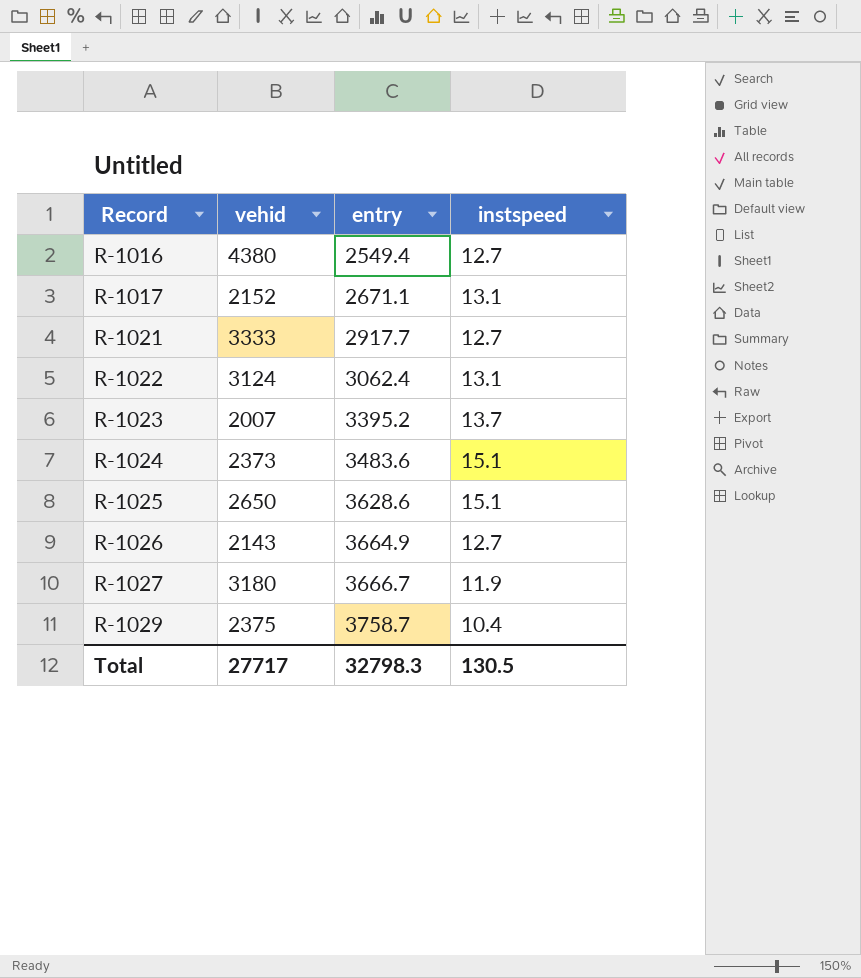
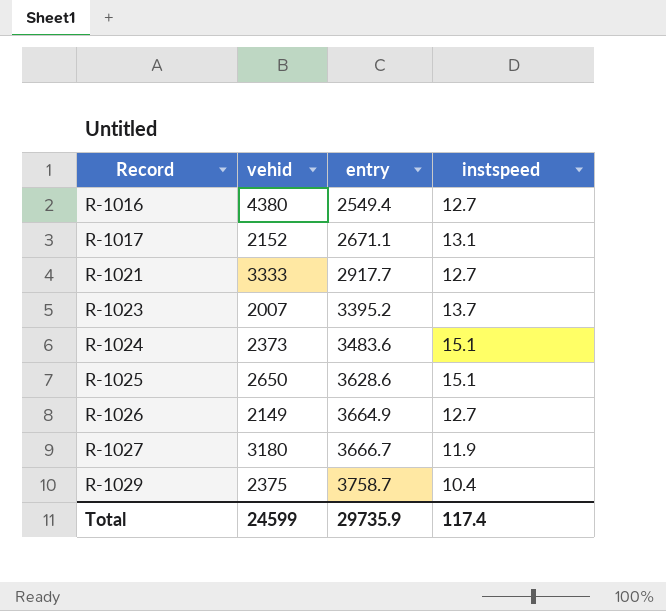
row R-1022: 3124 | 3062.4 | 13.1 -> none
R-1026 | vehid: 2143 -> 2149
Total | vehid: 27717 -> 24599
Total | entry: 32798.3 -> 29735.9
Total | instspeed: 130.5 -> 117.4

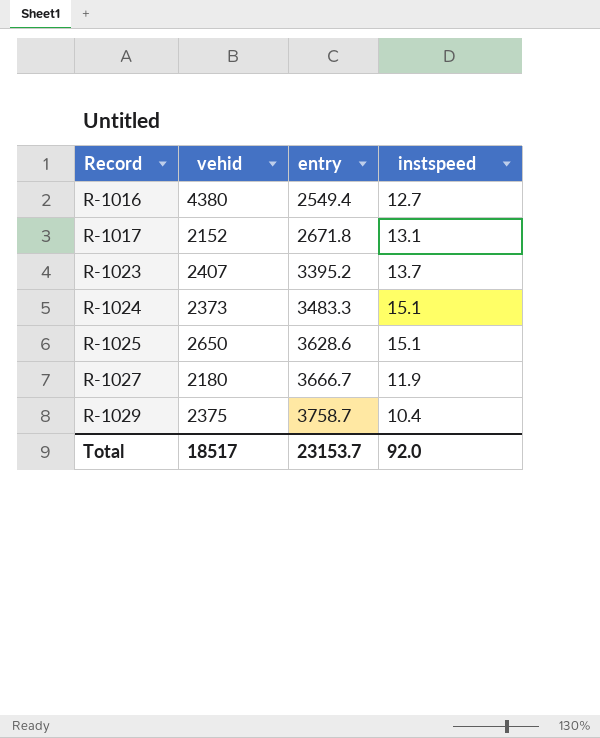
row R-1021: 3333 | 2917.7 | 12.7 -> none
row R-1026: 2149 | 3664.9 | 12.7 -> none
R-1017 | entry: 2671.1 -> 2671.8
R-1023 | vehid: 2007 -> 2407
R-1024 | entry: 3483.6 -> 3483.3
R-1027 | vehid: 3180 -> 2180
Total | vehid: 24599 -> 18517
Total | entry: 29735.9 -> 23153.7
Total | instspeed: 117.4 -> 92.0

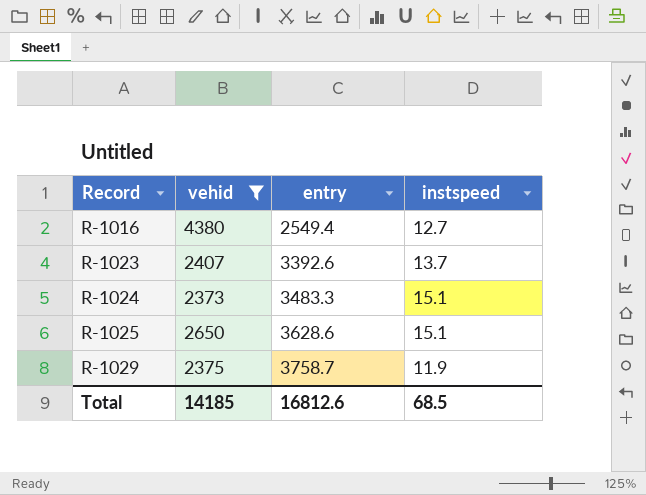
filter: none -> vehid >= 2373
R-1023 | entry: 3395.2 -> 3392.6
R-1029 | instspeed: 10.4 -> 11.9
Total | vehid: 18517 -> 14185
Total | entry: 23153.7 -> 16812.6
Total | instspeed: 92.0 -> 68.5

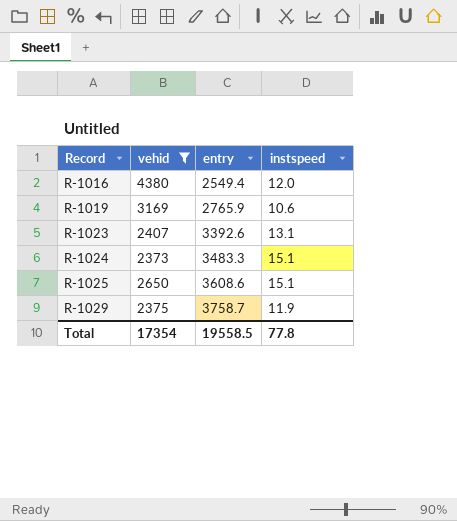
R-1016 | instspeed: 12.7 -> 12.0
row R-1019: none -> 3169 | 2765.9 | 10.6
R-1023 | instspeed: 13.7 -> 13.1
R-1025 | entry: 3628.6 -> 3608.6
Total | vehid: 14185 -> 17354
Total | entry: 16812.6 -> 19558.5
Total | instspeed: 68.5 -> 77.8

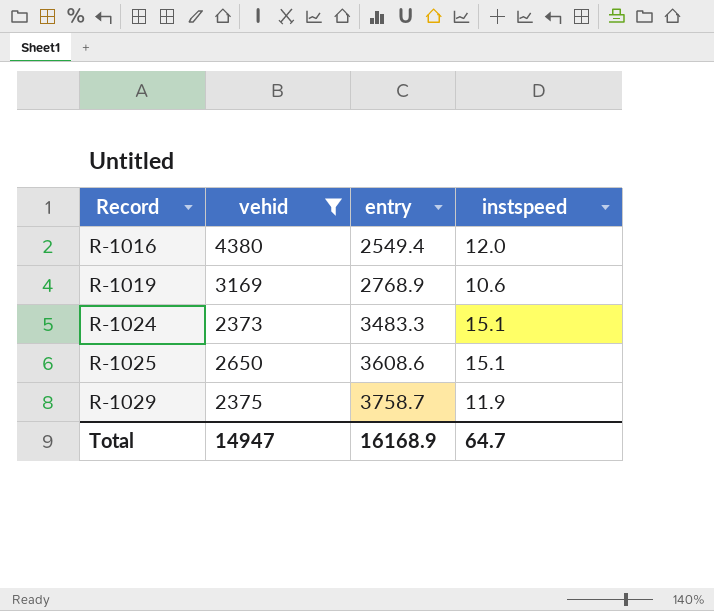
row R-1023: 2407 | 3392.6 | 13.1 -> none
R-1019 | entry: 2765.9 -> 2768.9
Total | vehid: 17354 -> 14947
Total | entry: 19558.5 -> 16168.9
Total | instspeed: 77.8 -> 64.7

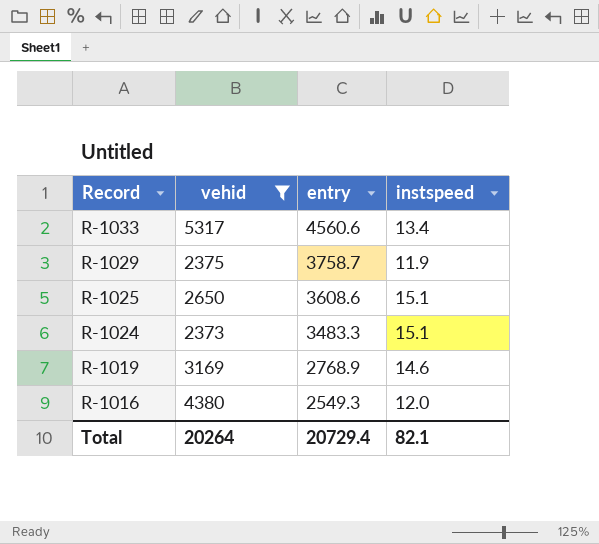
row order: Record ascending -> Record descending
row R-1033: none -> 5317 | 4560.6 | 13.4
R-1019 | instspeed: 10.6 -> 14.6
R-1016 | entry: 2549.4 -> 2549.3
Total | vehid: 14947 -> 20264
Total | entry: 16168.9 -> 20729.4
Total | instspeed: 64.7 -> 82.1

